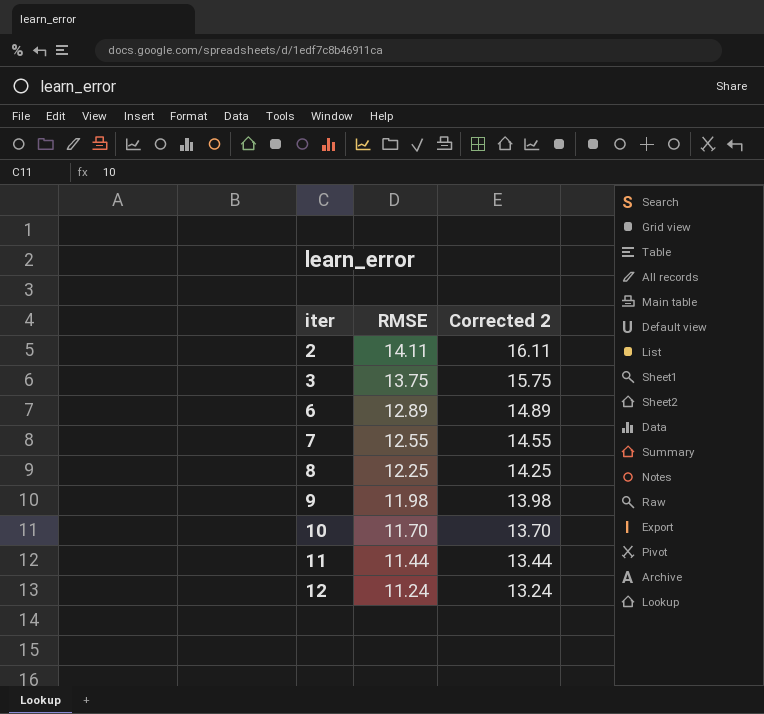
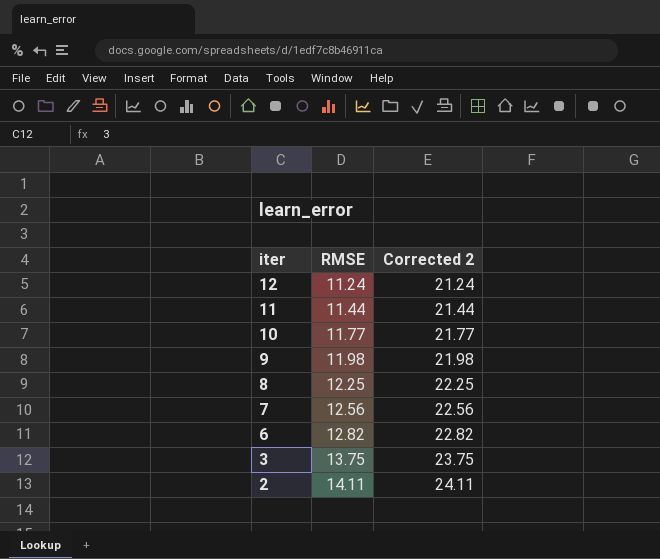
row order: iter ascending -> iter descending
column Corrected 2 | formula: [RMSE] + 2 -> [RMSE] + 10
10 | RMSE: 11.70 -> 11.77
7 | RMSE: 12.55 -> 12.56
6 | RMSE: 12.89 -> 12.82

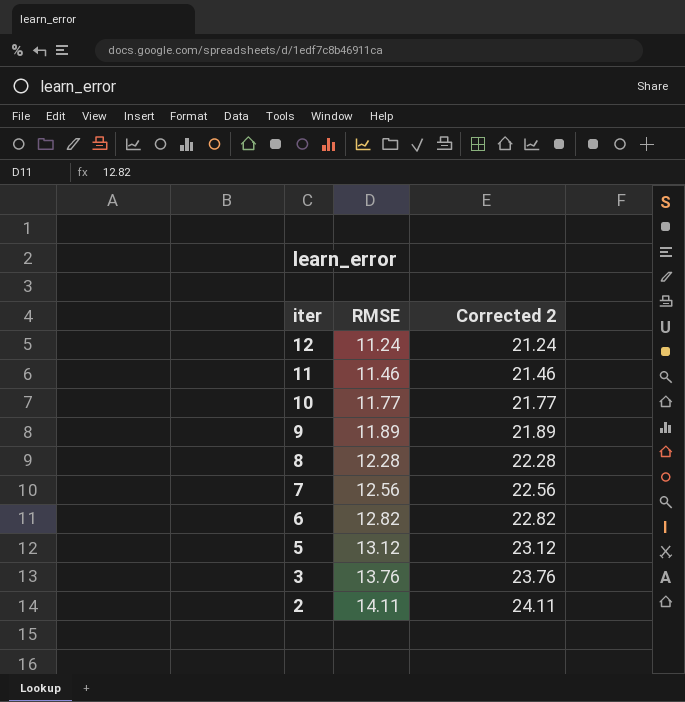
11 | RMSE: 11.44 -> 11.46
11 | Corrected 2: 21.44 -> 21.46
9 | RMSE: 11.98 -> 11.89
9 | Corrected 2: 21.98 -> 21.89
8 | RMSE: 12.25 -> 12.28
8 | Corrected 2: 22.25 -> 22.28
row 5: none -> 13.12 | 23.12
3 | RMSE: 13.75 -> 13.76
3 | Corrected 2: 23.75 -> 23.76

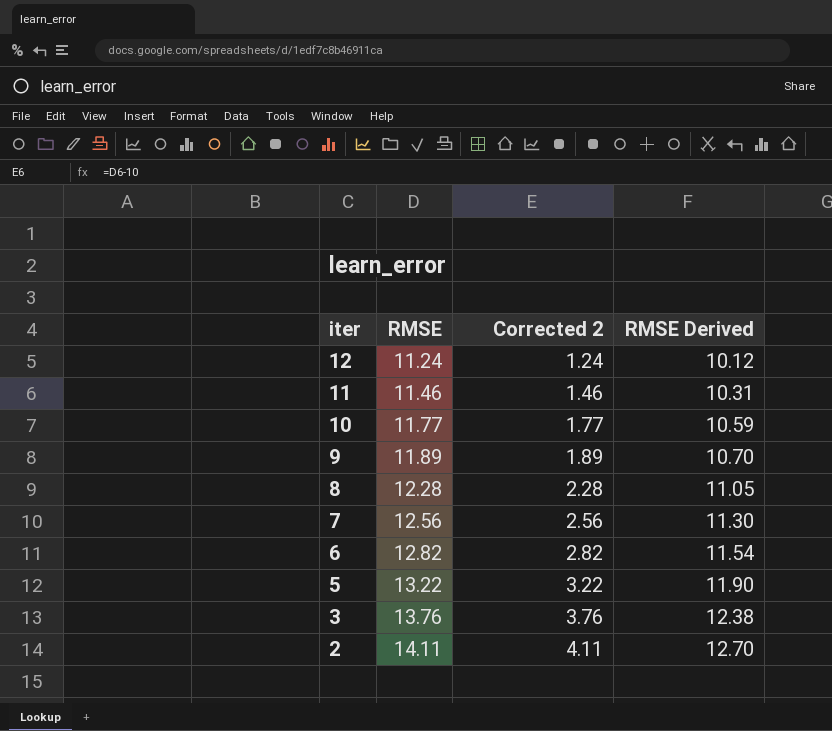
column Corrected 2 | formula: [RMSE] + 10 -> [RMSE] - 10
column RMSE Derived | formula: none -> [RMSE] * 0.9
5 | RMSE: 13.12 -> 13.22

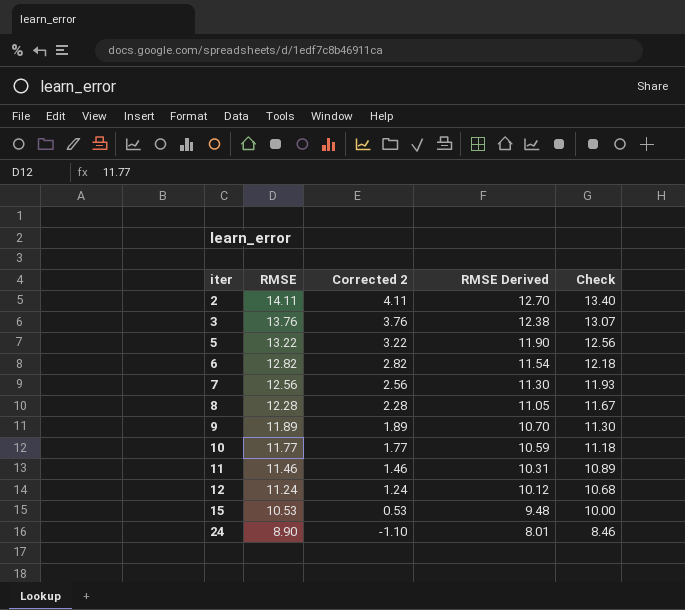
row order: iter descending -> iter ascending
column Check | formula: none -> [RMSE] * 0.95
row 15: none -> 10.53 | 0.53 | 9.48 | 10.00
row 24: none -> 8.90 | -1.10 | 8.01 | 8.46

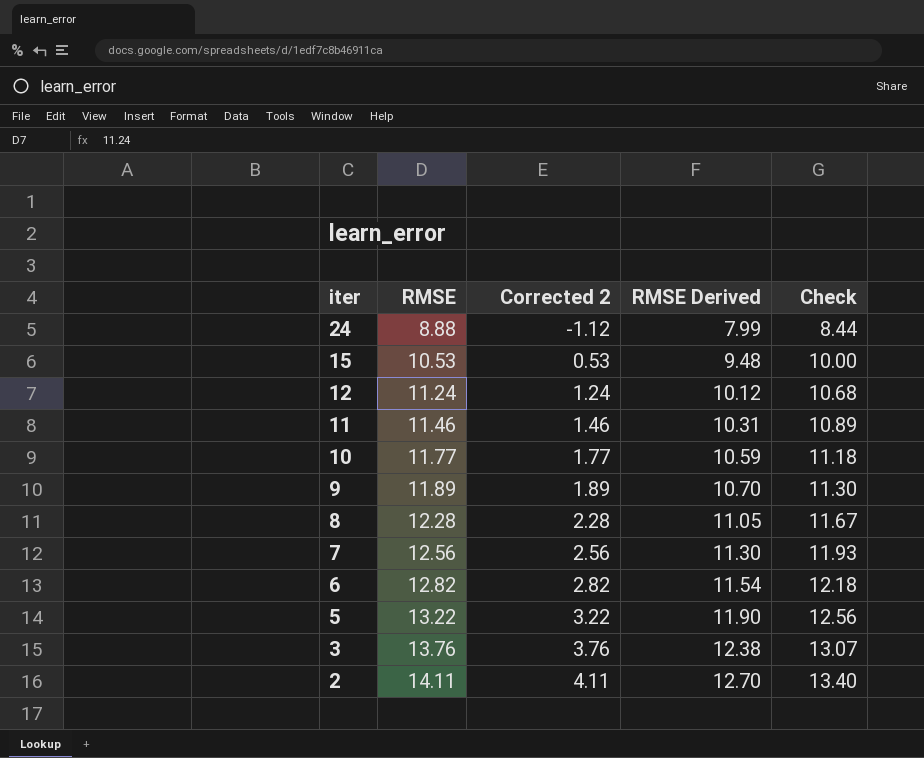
row order: iter ascending -> iter descending
24 | RMSE: 8.90 -> 8.88
24 | Corrected 2: -1.10 -> -1.12
24 | RMSE Derived: 8.01 -> 7.99
24 | Check: 8.46 -> 8.44

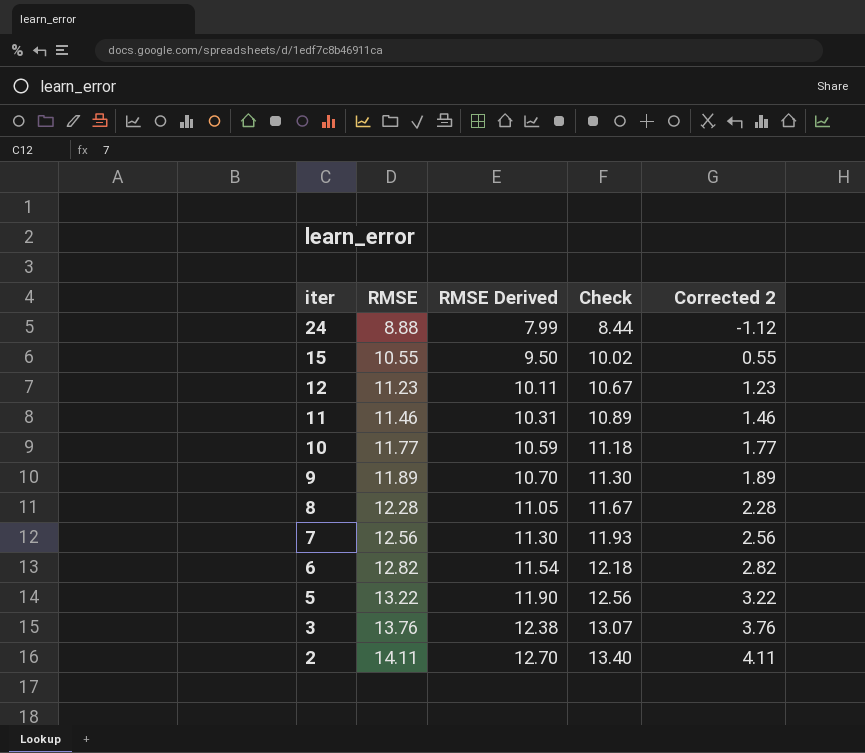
column Corrected 2 | position: 3 -> 5
15 | RMSE: 10.53 -> 10.55
15 | RMSE Derived: 9.48 -> 9.50
15 | Check: 10.00 -> 10.02
15 | Corrected 2: 0.53 -> 0.55
12 | RMSE: 11.24 -> 11.23
12 | RMSE Derived: 10.12 -> 10.11
12 | Check: 10.68 -> 10.67
12 | Corrected 2: 1.24 -> 1.23

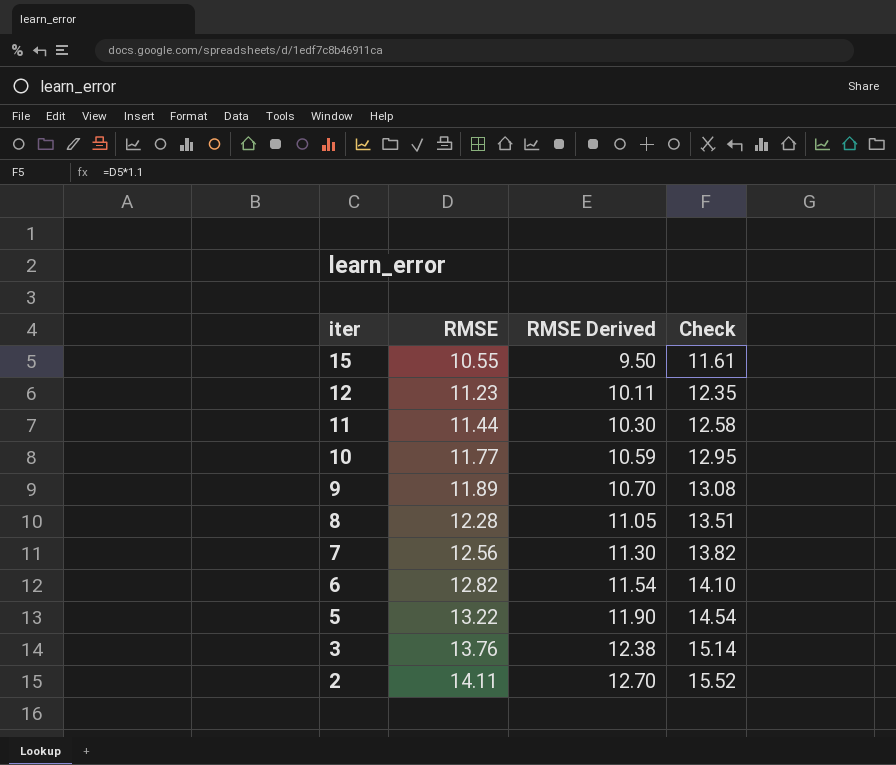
column Corrected 2 | formula: [RMSE] - 10 -> none
column Check | formula: [RMSE] * 0.95 -> [RMSE] * 1.1
row 24: 8.88 | 7.99 | 8.44 | -1.12 -> none
11 | RMSE: 11.46 -> 11.44
11 | RMSE Derived: 10.31 -> 10.30

